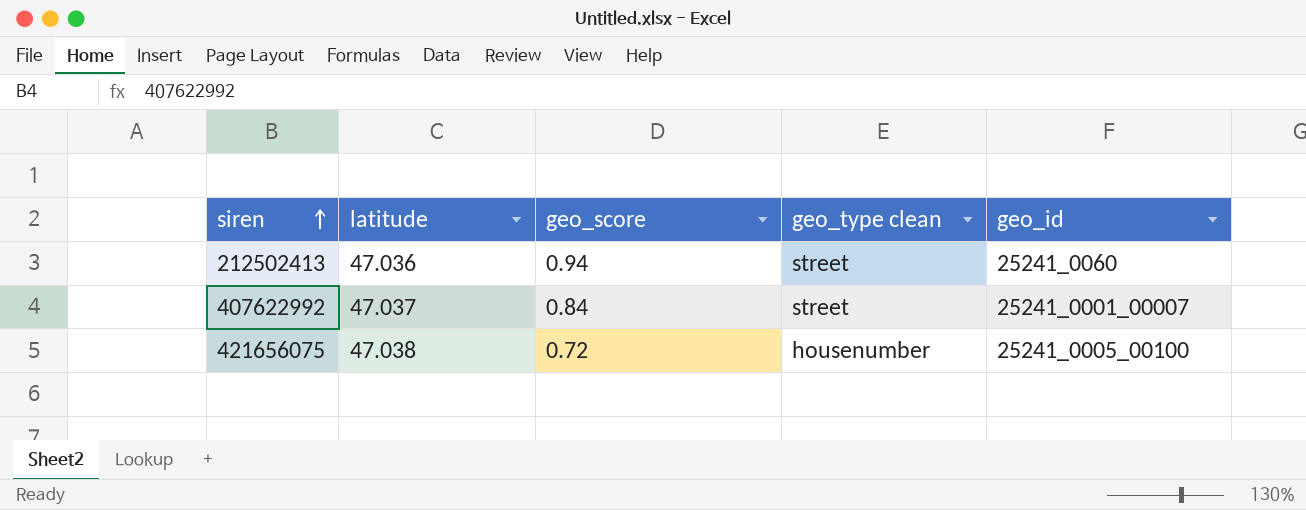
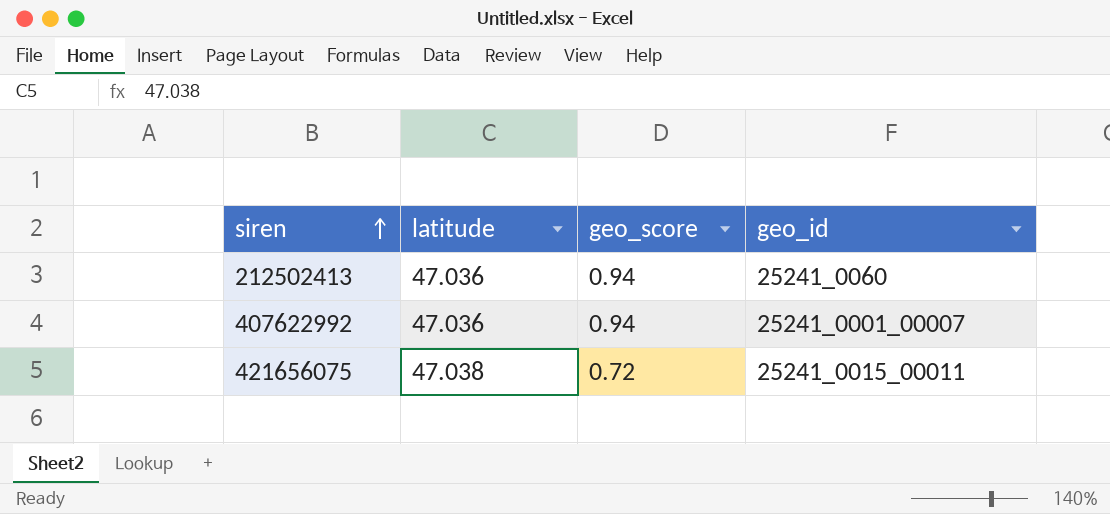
column geo_type clean | position: 4 -> none
407622992 | latitude: 47.037 -> 47.036
407622992 | geo_score: 0.84 -> 0.94
421656075 | geo_id: 25241_0005_00100 -> 25241_0015_00011

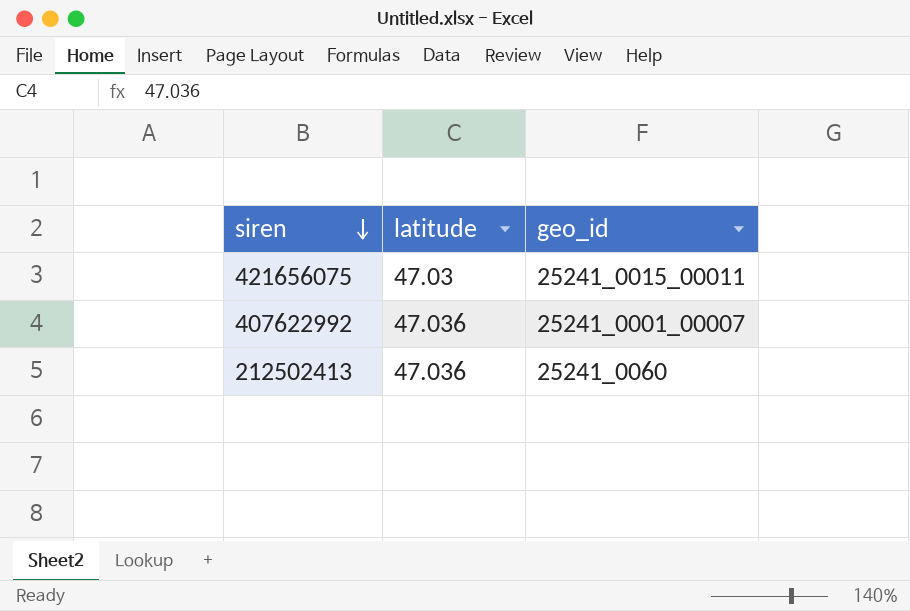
row order: siren ascending -> siren descending
column geo_score | position: 3 -> none
421656075 | latitude: 47.038 -> 47.03

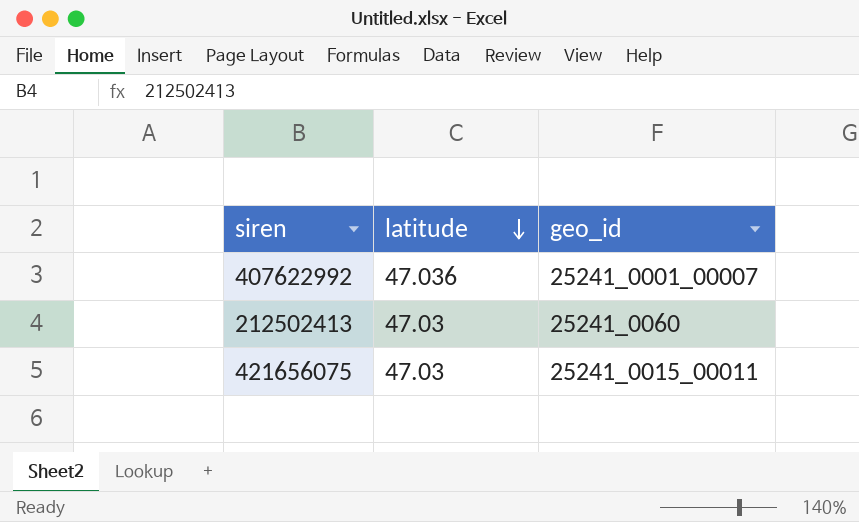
row order: siren descending -> latitude descending
212502413 | latitude: 47.036 -> 47.03

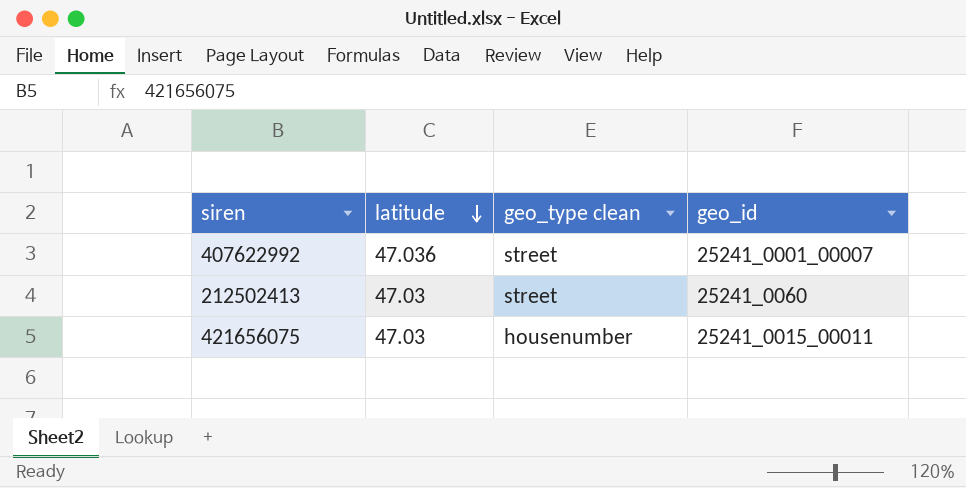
column geo_type clean | position: none -> 3

